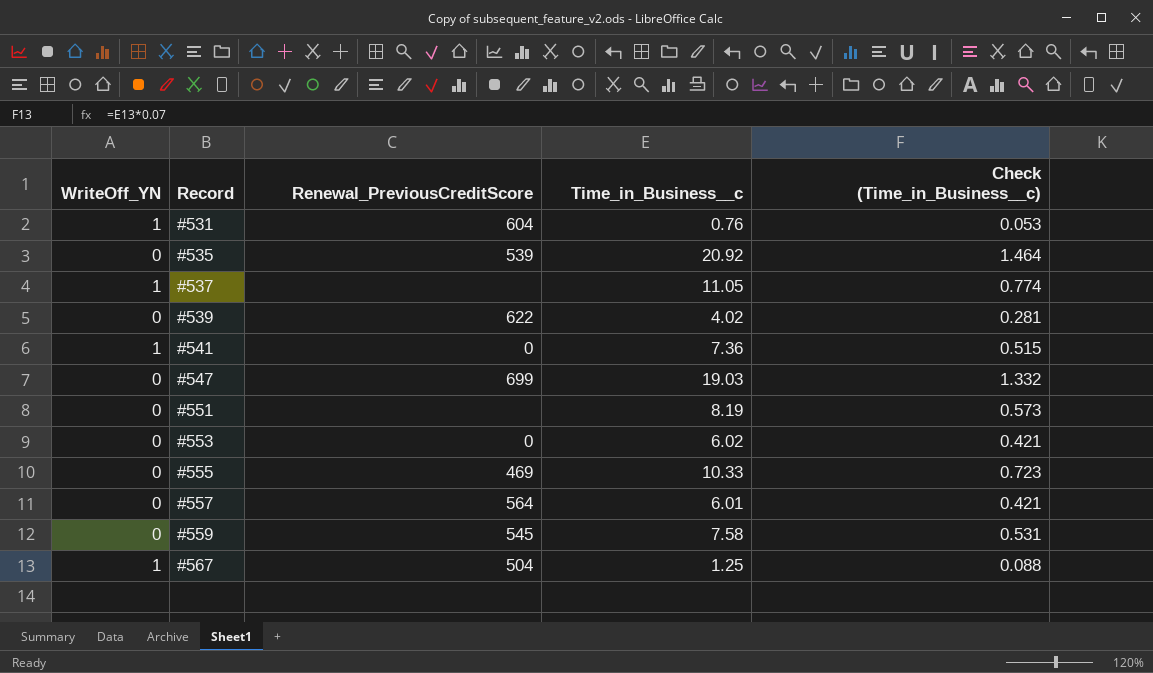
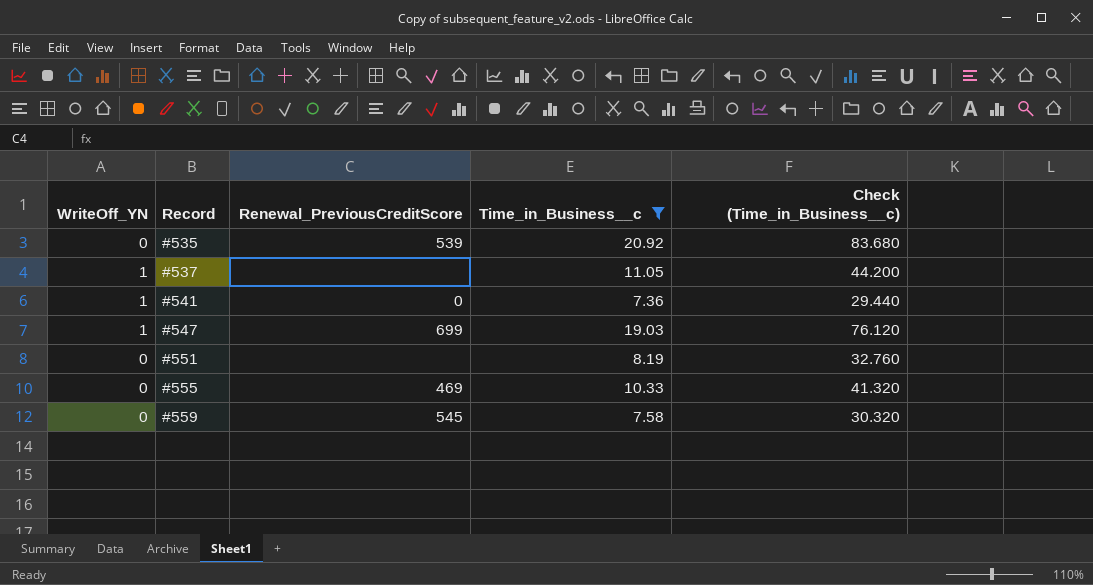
filter: none -> Time_in_Business__c >= 7.36
column Check (Time_in_Business__c) | formula: [Time_in_Business__c] * 0.07 -> [Time_in_Business__c] * 4
#547 | WriteOff_YN: 0 -> 1

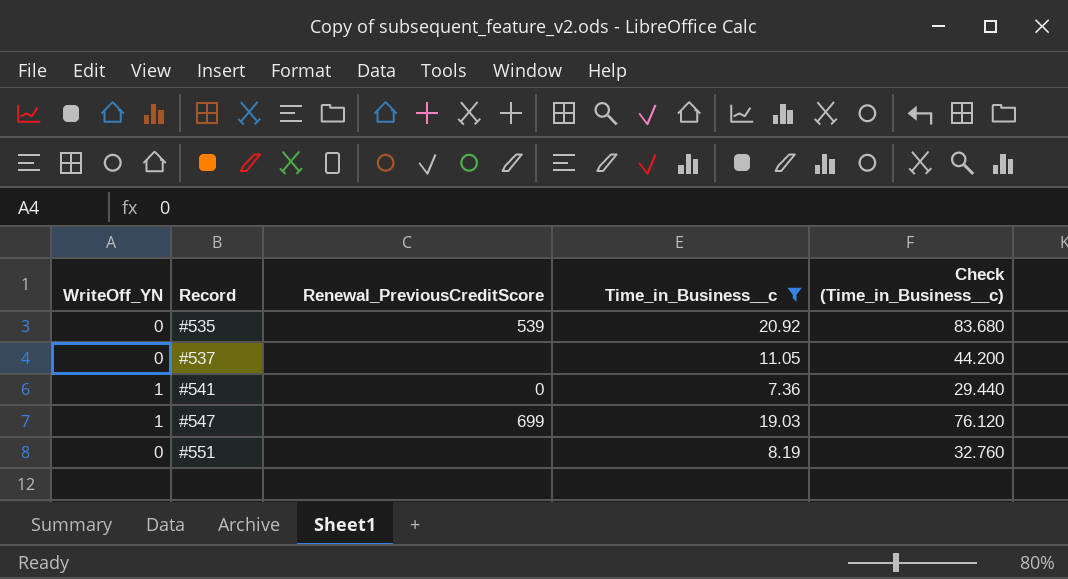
row #555: 0 | 469 | 10.33 | 41.320 -> none
row #559: 0 | 545 | 7.58 | 30.320 -> none
#537 | WriteOff_YN: 1 -> 0

